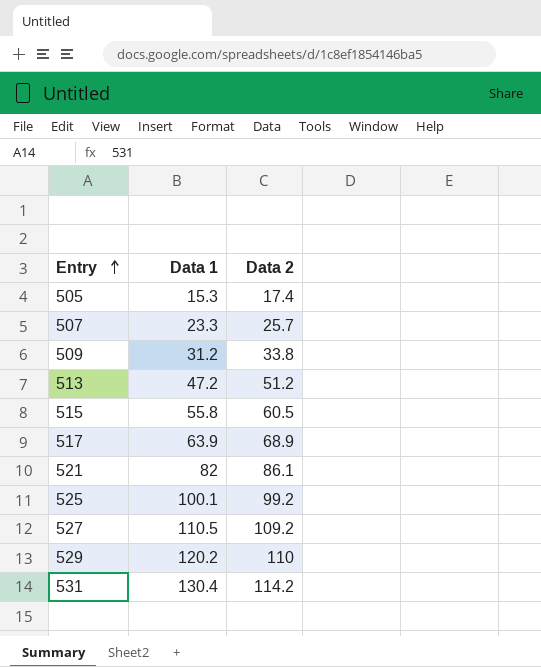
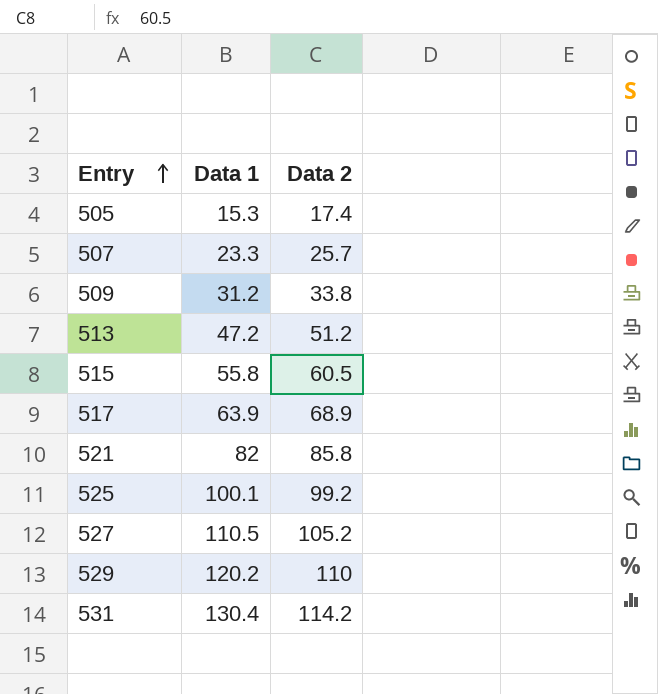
521 | Data 2: 86.1 -> 85.8
527 | Data 2: 109.2 -> 105.2

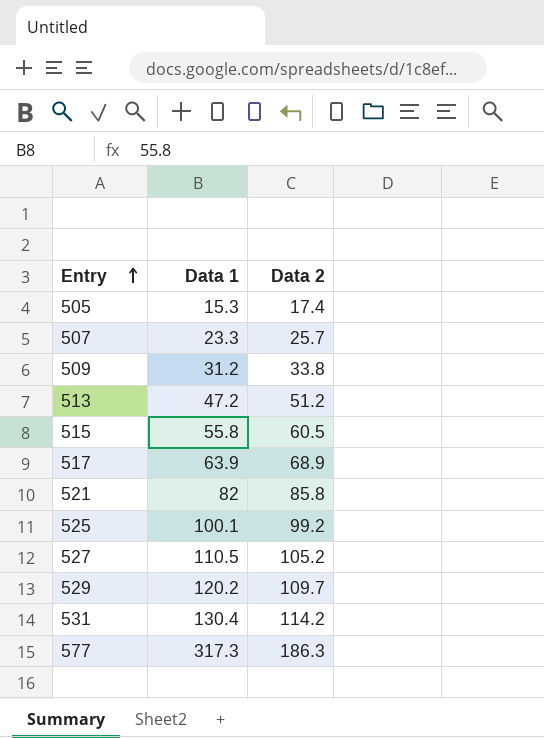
529 | Data 2: 110 -> 109.7
row 577: none -> 317.3 | 186.3

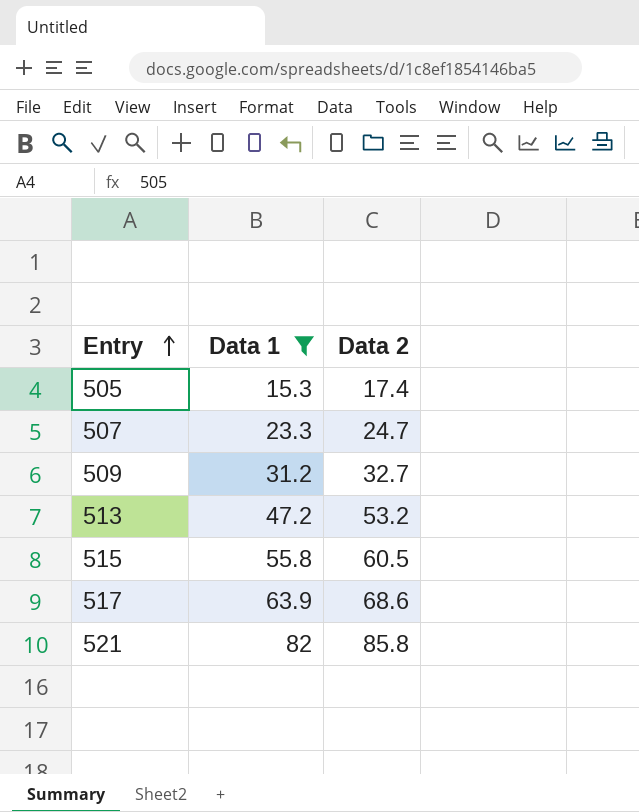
filter: none -> Data 1 <= 82
507 | Data 2: 25.7 -> 24.7
509 | Data 2: 33.8 -> 32.7
513 | Data 2: 51.2 -> 53.2
517 | Data 2: 68.9 -> 68.6

